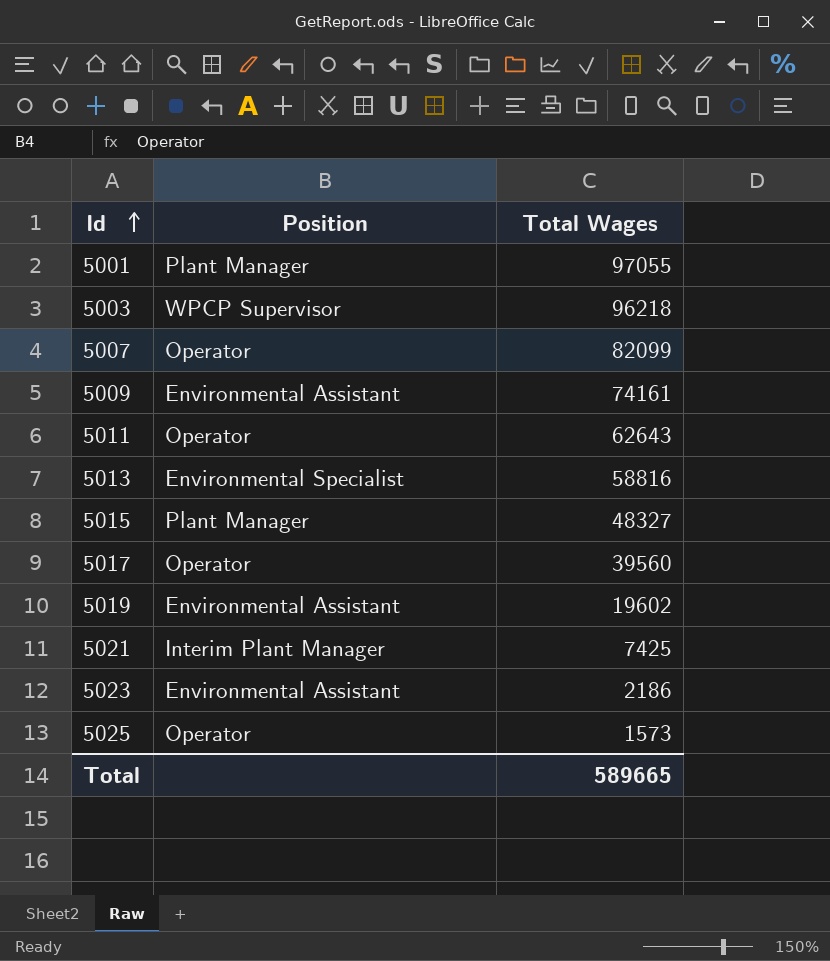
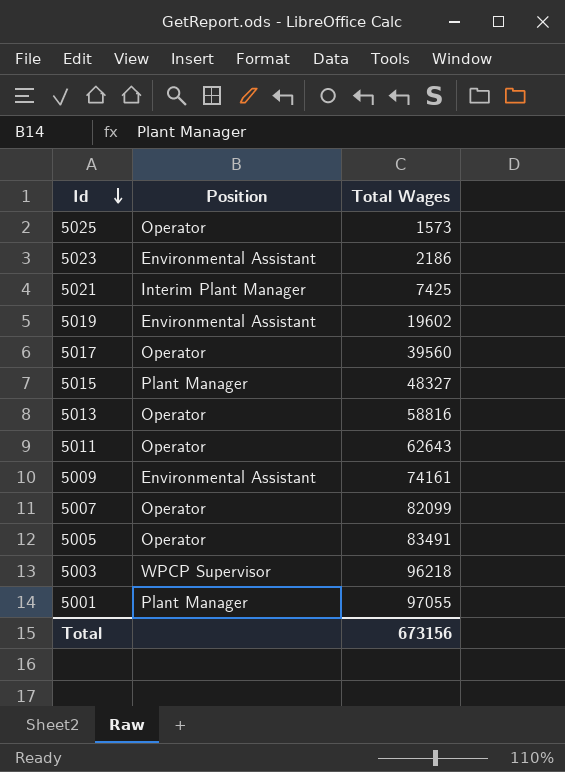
row order: Id ascending -> Id descending
5013 | Position: Environmental Specialist -> Operator
row 5005: none -> Operator | 83491
Total | Total Wages: 589665 -> 673156

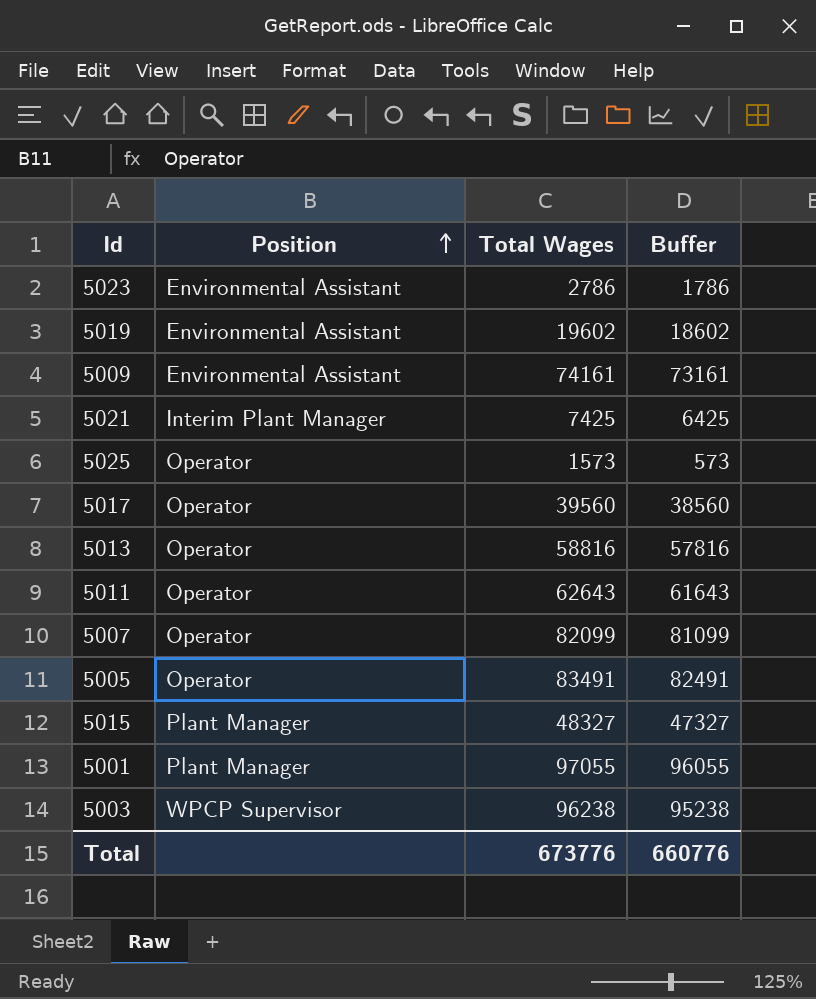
row order: Id descending -> Position ascending
column Buffer | formula: none -> [Total Wages] - 1000
5023 | Total Wages: 2186 -> 2786
5003 | Total Wages: 96218 -> 96238
Total | Total Wages: 673156 -> 673776

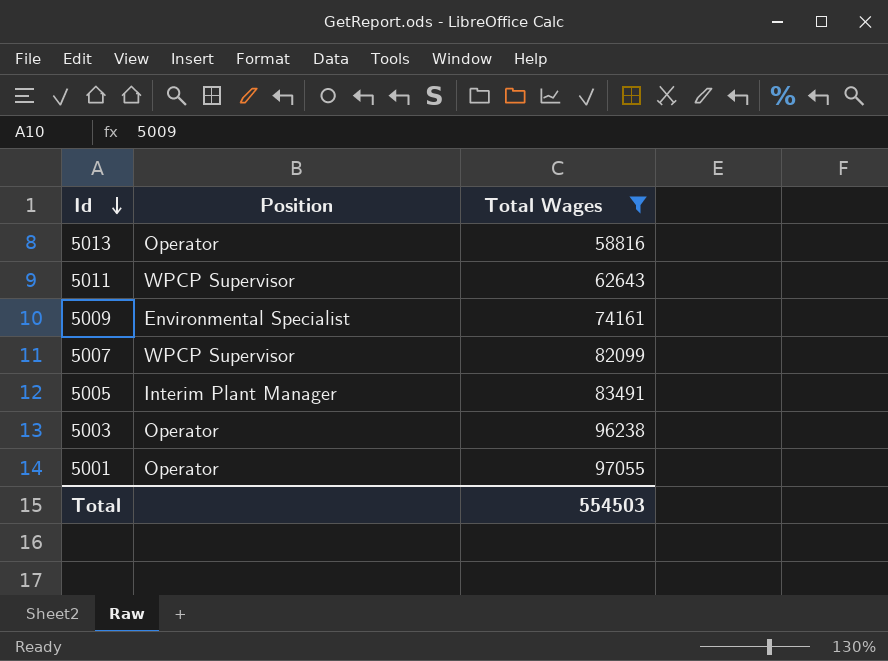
filter: none -> Total Wages >= 58816
row order: Position ascending -> Id descending
column Buffer | formula: [Total Wages] - 1000 -> none
5011 | Position: Operator -> WPCP Supervisor
5009 | Position: Environmental Assistant -> Environmental Specialist
5007 | Position: Operator -> WPCP Supervisor
5005 | Position: Operator -> Interim Plant Manager
5003 | Position: WPCP Supervisor -> Operator
5001 | Position: Plant Manager -> Operator
Total | Total Wages: 673776 -> 554503

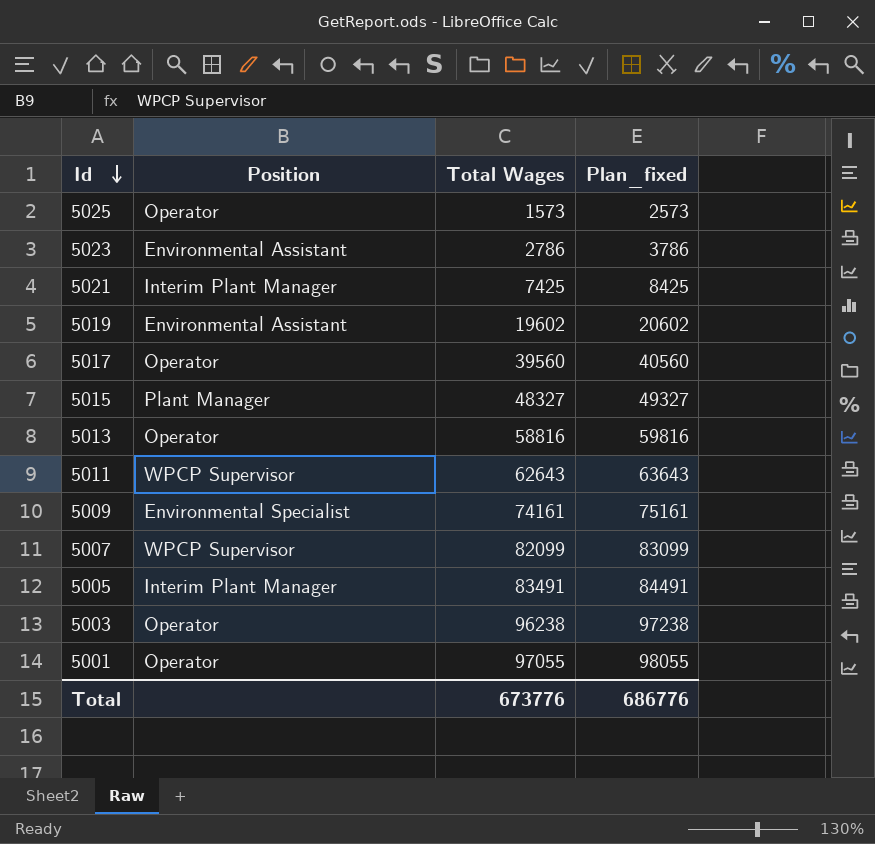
filter: Total Wages >= 58816 -> none
column Plan_fixed | formula: none -> [Total Wages] + 1000
Total | Total Wages: 554503 -> 673776

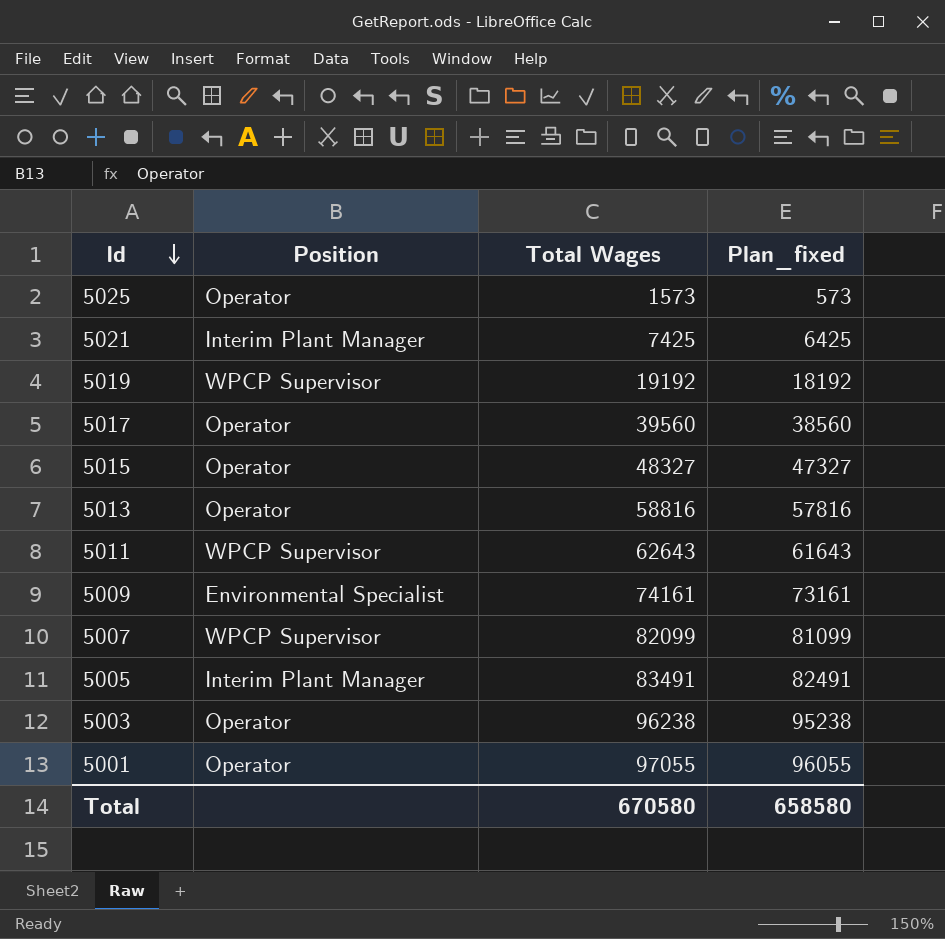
column Plan_fixed | formula: [Total Wages] + 1000 -> [Total Wages] - 1000
row 5023: Environmental Assistant | 2786 | 3786 -> none
5019 | Position: Environmental Assistant -> WPCP Supervisor
5019 | Total Wages: 19602 -> 19192
5015 | Position: Plant Manager -> Operator
Total | Total Wages: 673776 -> 670580
Total | Plan_fixed: 686776 -> 658580

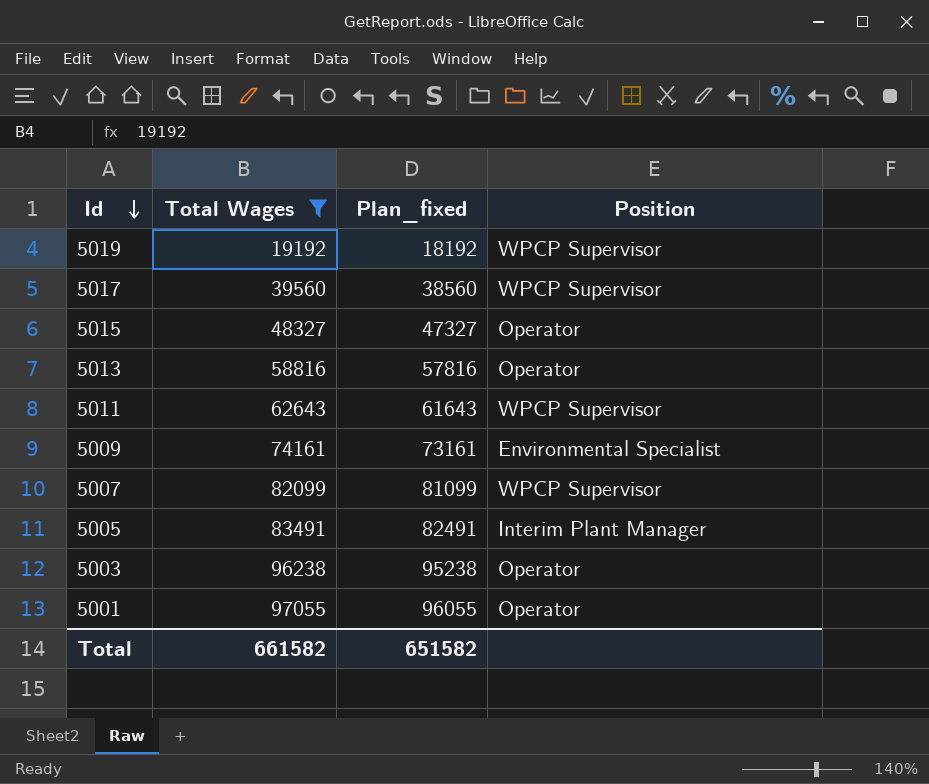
filter: none -> Total Wages >= 19192
column Position | position: 2 -> 4
5017 | Position: Operator -> WPCP Supervisor
Total | Total Wages: 670580 -> 661582
Total | Plan_fixed: 658580 -> 651582

